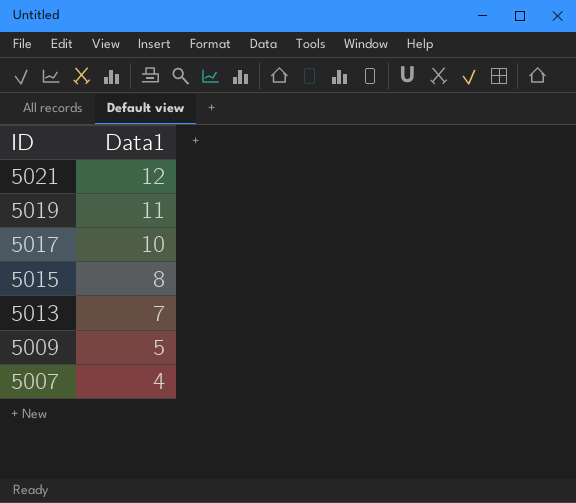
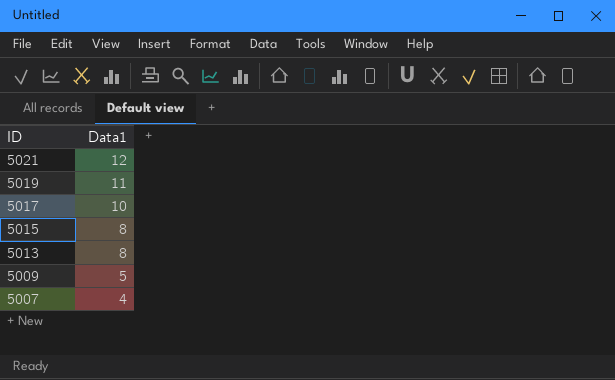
5013 | Data1: 7 -> 8

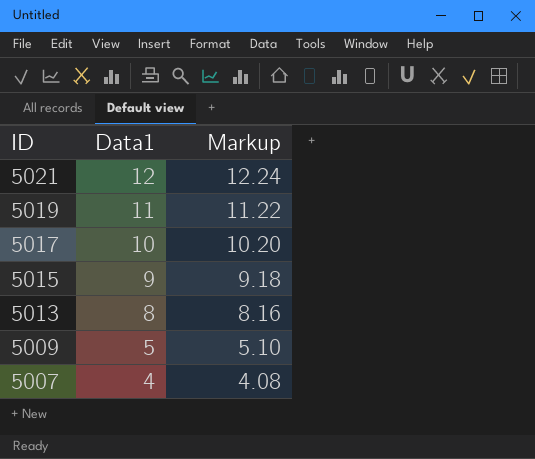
column Markup | formula: none -> [Data1] * 1.02
5015 | Data1: 8 -> 9

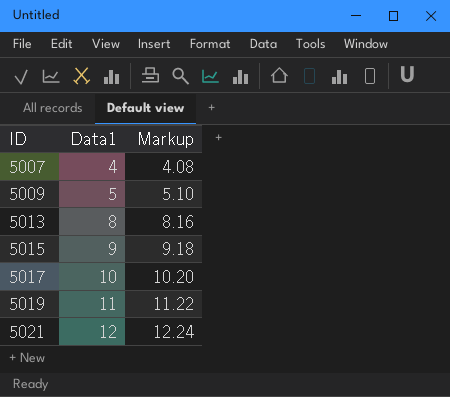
row order: ID descending -> ID ascending

